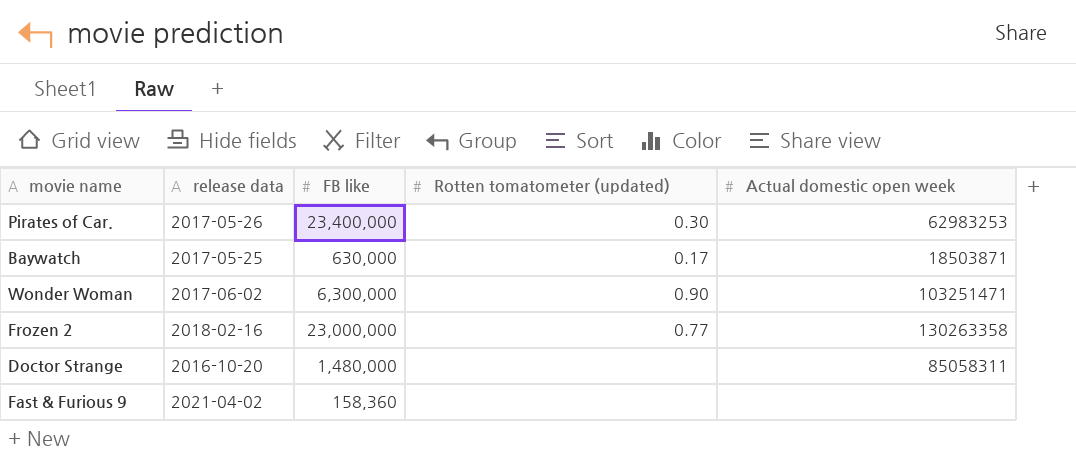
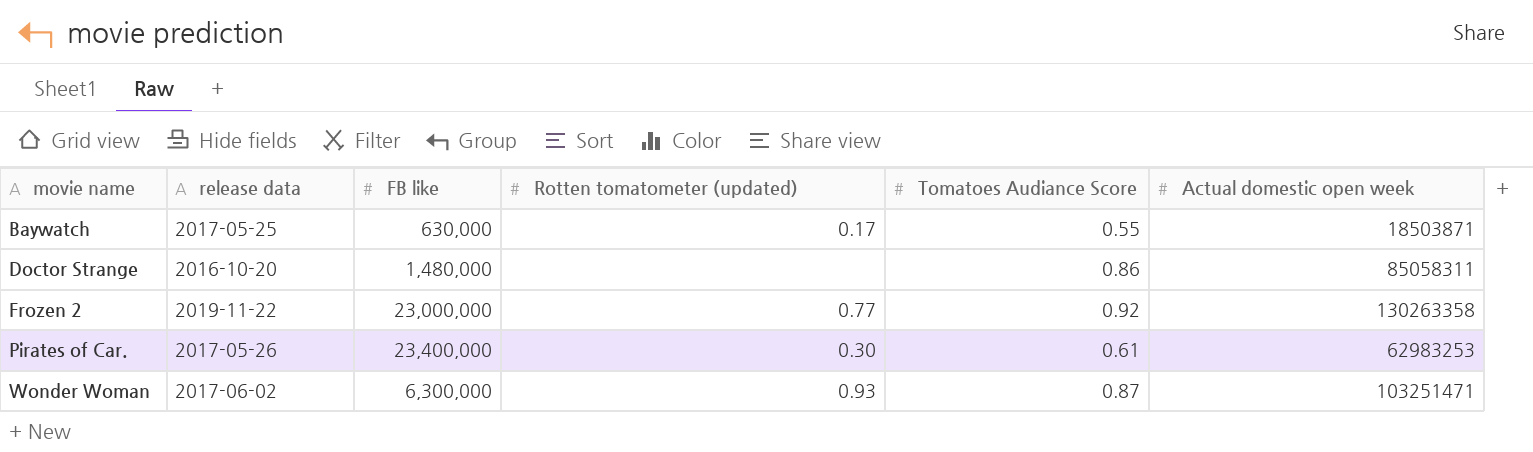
row order: none -> movie name ascending
column Tomatoes Audiance Score | position: none -> 5
row Fast & Furious 9: 2021-04-02 | 158,360 | none | none -> none
Frozen 2 | release data: 2018-02-16 -> 2019-11-22
Wonder Woman | Rotten tomatometer (updated): 0.90 -> 0.93

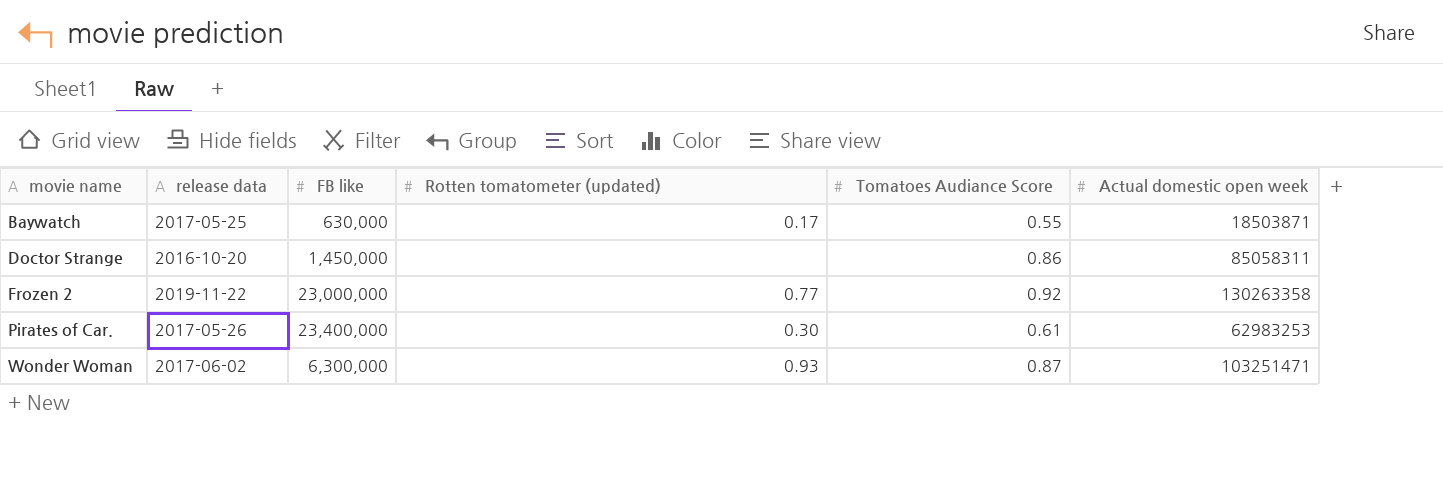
Doctor Strange | FB like: 1,480,000 -> 1,450,000

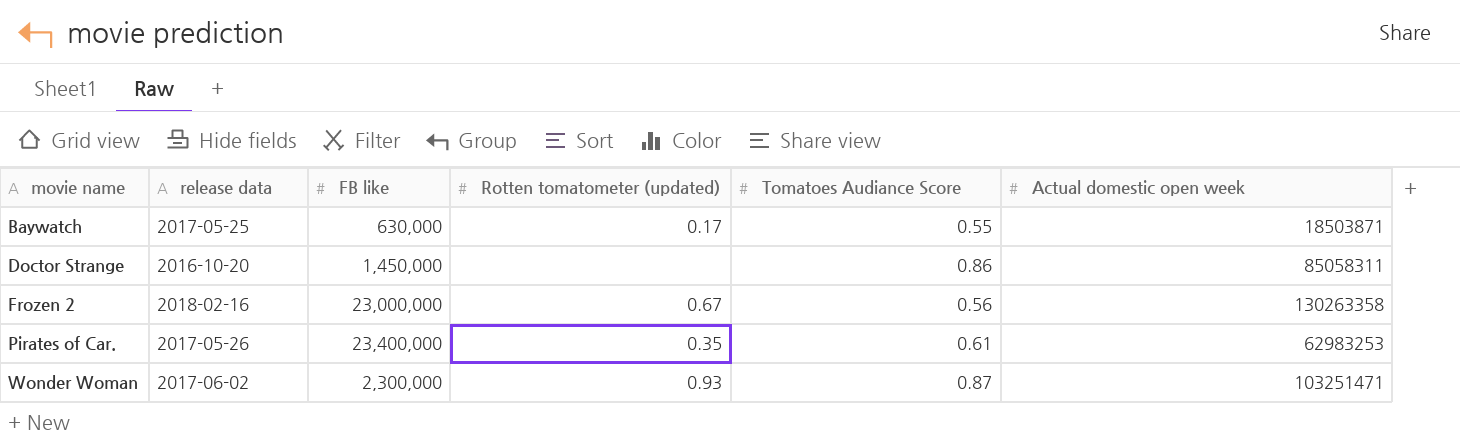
Frozen 2 | release data: 2019-11-22 -> 2018-02-16
Frozen 2 | Rotten tomatometer (updated): 0.77 -> 0.67
Frozen 2 | Tomatoes Audiance Score: 0.92 -> 0.56
Pirates of Car. | Rotten tomatometer (updated): 0.30 -> 0.35
Wonder Woman | FB like: 6,300,000 -> 2,300,000

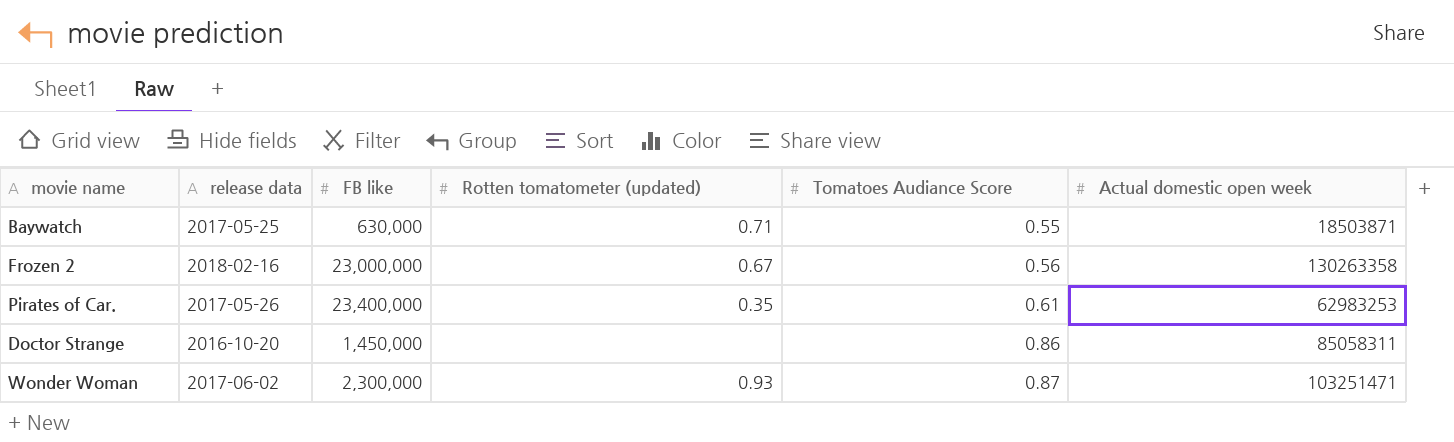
row order: movie name ascending -> Tomatoes Audiance Score ascending
Baywatch | Rotten tomatometer (updated): 0.17 -> 0.71

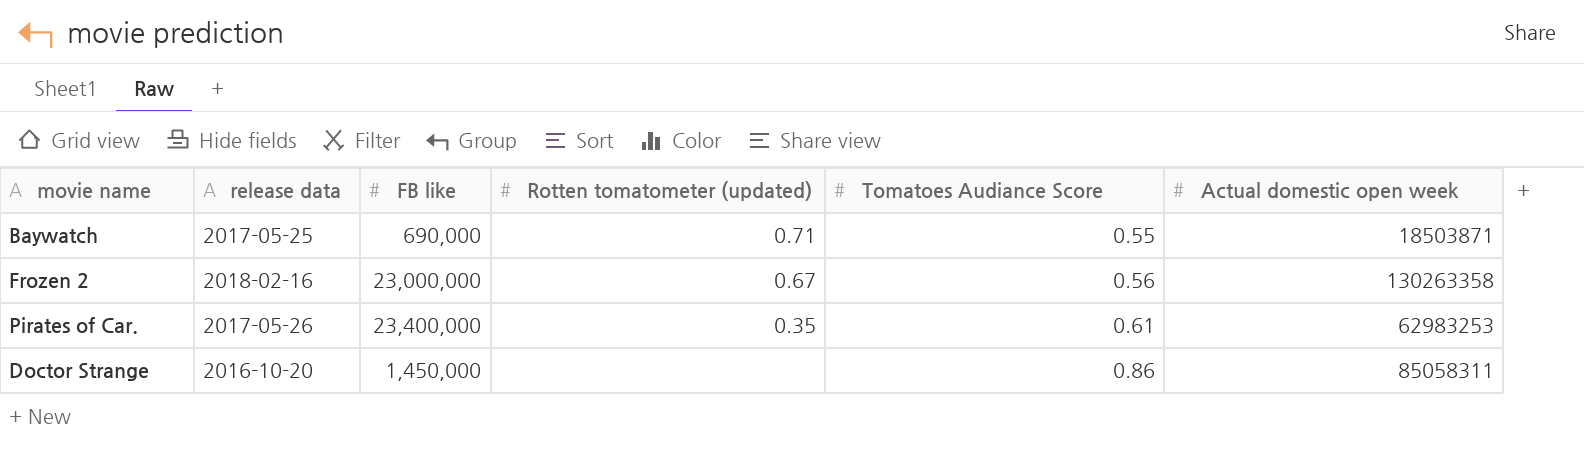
row Wonder Woman: 2017-06-02 | 2,300,000 | 0.93 | 0.87 | 103251471 -> none
Baywatch | FB like: 630,000 -> 690,000

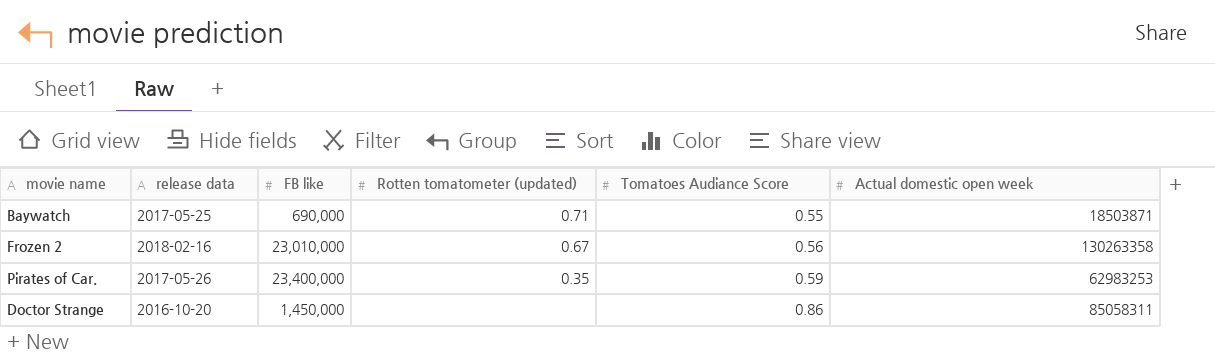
Frozen 2 | FB like: 23,000,000 -> 23,010,000
Pirates of Car. | Tomatoes Audiance Score: 0.61 -> 0.59

